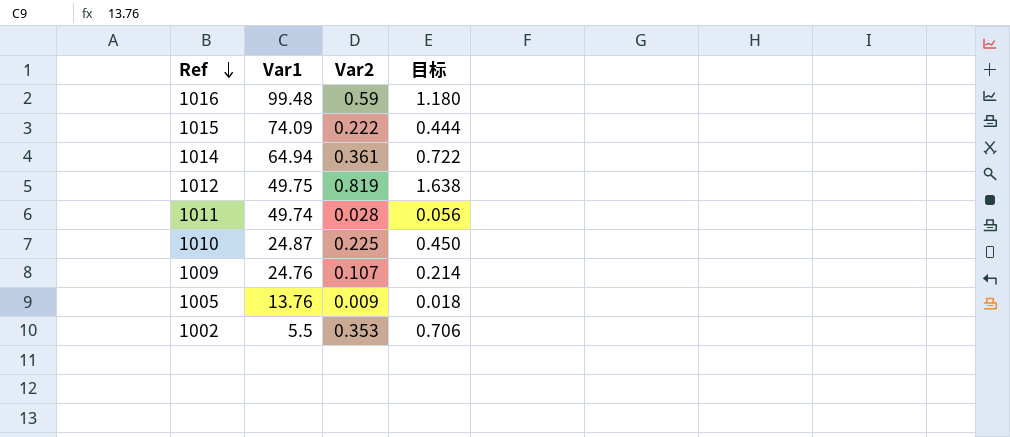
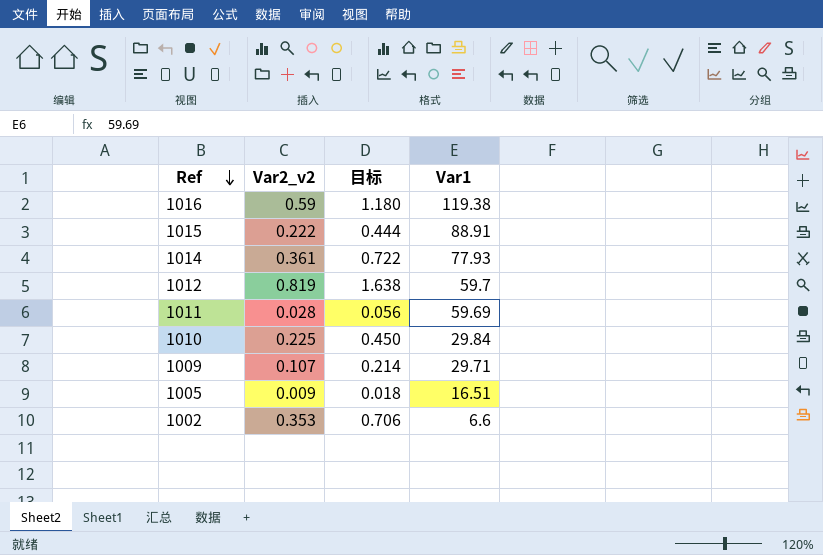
column name: Var2 -> Var2_v2
column Var1 | position: 2 -> 4
1016 | Var1: 99.48 -> 119.38
1015 | Var1: 74.09 -> 88.91
1014 | Var1: 64.94 -> 77.93
1012 | Var1: 49.75 -> 59.7
1011 | Var1: 49.74 -> 59.69
1010 | Var1: 24.87 -> 29.84
1009 | Var1: 24.76 -> 29.71
1005 | Var1: 13.76 -> 16.51
1002 | Var1: 5.5 -> 6.6

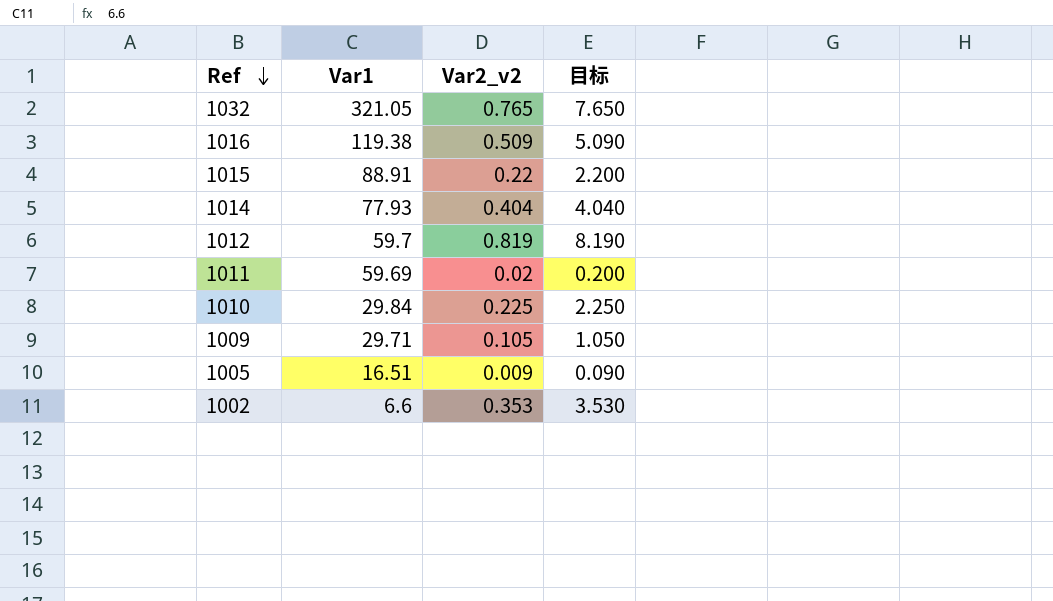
column Var1 | position: 4 -> 2
column 目标 | formula: [Var2_v2] * 2 -> [Var2_v2] * 10
row 1032: none -> 321.05 | 0.765 | 7.650
1016 | Var2_v2: 0.59 -> 0.509
1015 | Var2_v2: 0.222 -> 0.22
1014 | Var2_v2: 0.361 -> 0.404
1011 | Var2_v2: 0.028 -> 0.02
1009 | Var2_v2: 0.107 -> 0.105

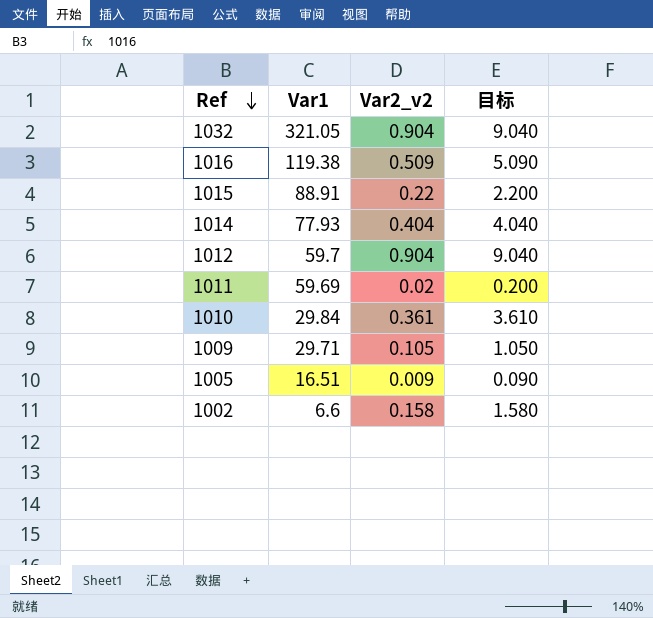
1032 | Var2_v2: 0.765 -> 0.904
1032 | 目标: 7.650 -> 9.040
1012 | Var2_v2: 0.819 -> 0.904
1012 | 目标: 8.190 -> 9.040
1010 | Var2_v2: 0.225 -> 0.361
1010 | 目标: 2.250 -> 3.610
1002 | Var2_v2: 0.353 -> 0.158
1002 | 目标: 3.530 -> 1.580

